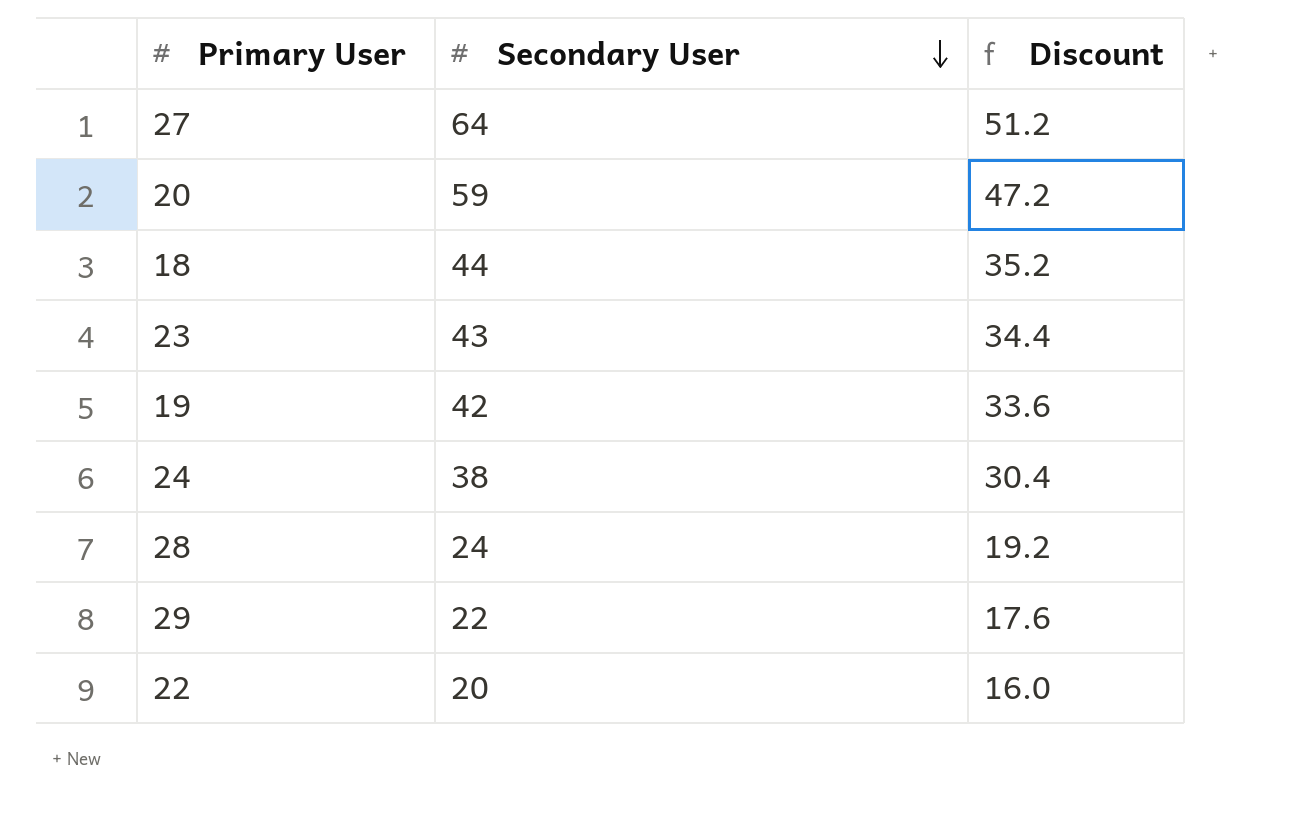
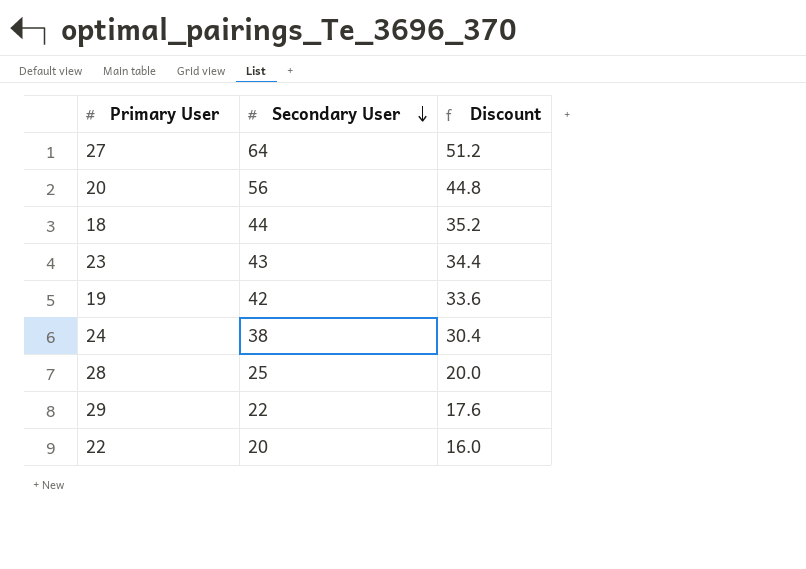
20 | Secondary User: 59 -> 56
20 | Discount: 47.2 -> 44.8
28 | Secondary User: 24 -> 25
28 | Discount: 19.2 -> 20.0

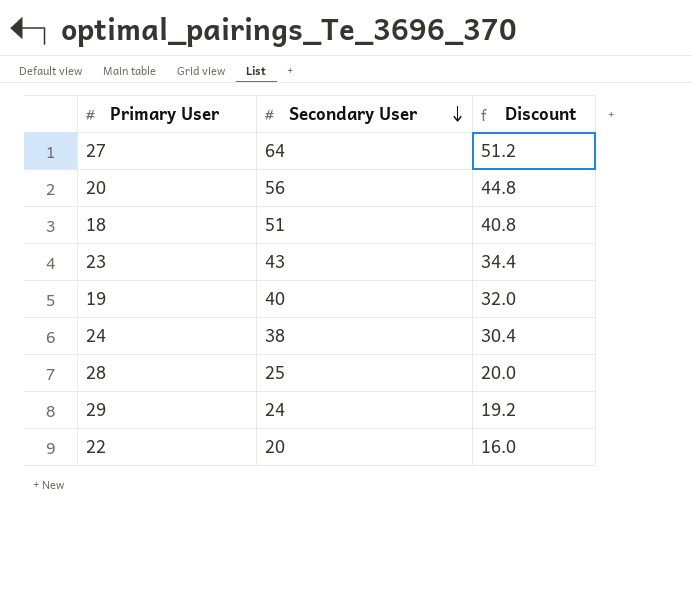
18 | Secondary User: 44 -> 51
18 | Discount: 35.2 -> 40.8
19 | Secondary User: 42 -> 40
19 | Discount: 33.6 -> 32.0
29 | Secondary User: 22 -> 24
29 | Discount: 17.6 -> 19.2

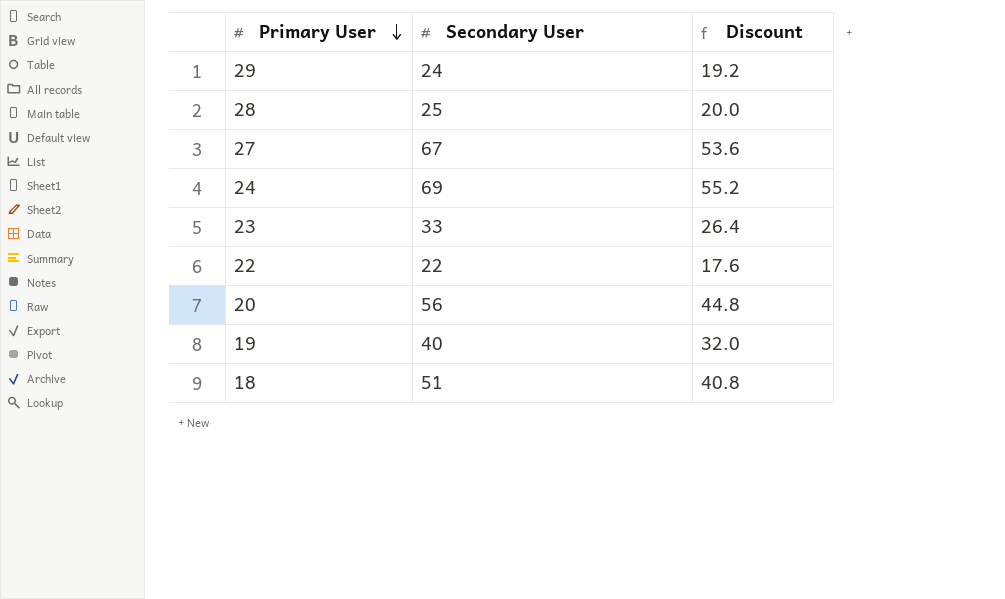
row order: Secondary User descending -> Primary User descending
27 | Secondary User: 64 -> 67
27 | Discount: 51.2 -> 53.6
24 | Secondary User: 38 -> 69
24 | Discount: 30.4 -> 55.2
23 | Secondary User: 43 -> 33
23 | Discount: 34.4 -> 26.4
22 | Secondary User: 20 -> 22
22 | Discount: 16.0 -> 17.6

